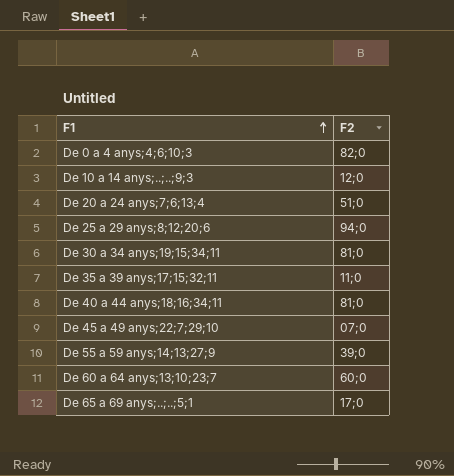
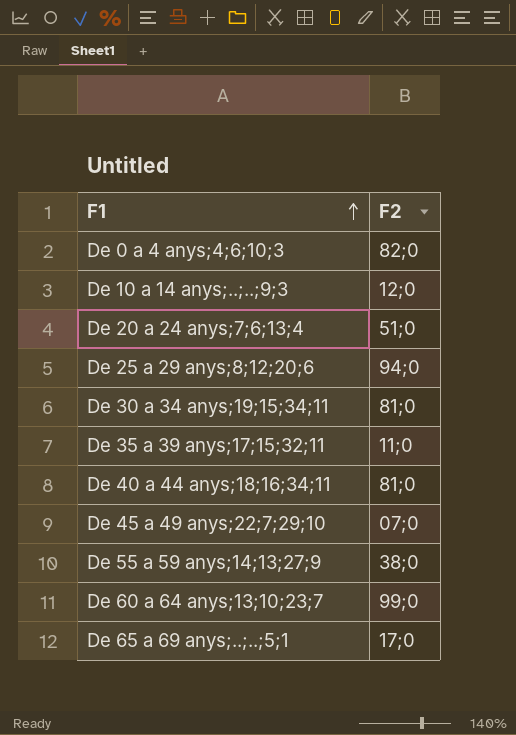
De 55 a 59 anys;14;13;27;9 | F2: 39;0 -> 38;0
De 60 a 64 anys;13;10;23;7 | F2: 60;0 -> 99;0

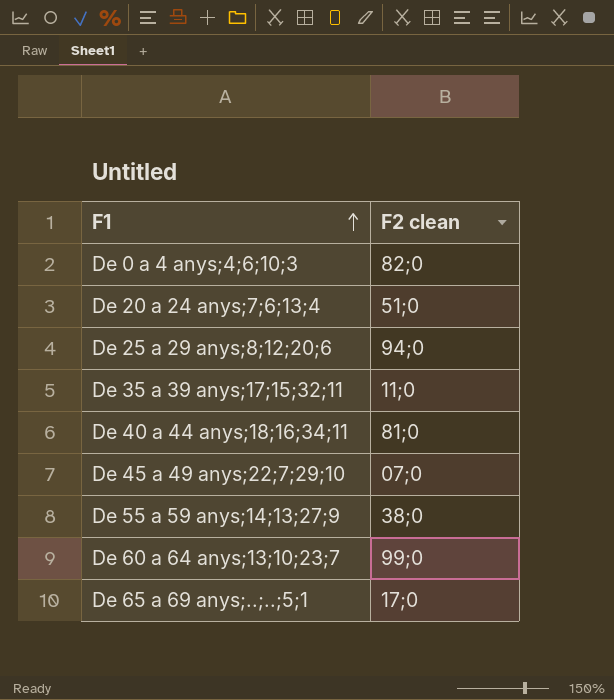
column name: F2 -> F2 clean
row De 10 a 14 anys;..;..;9;3: 12;0 -> none
row De 30 a 34 anys;19;15;34;11: 81;0 -> none

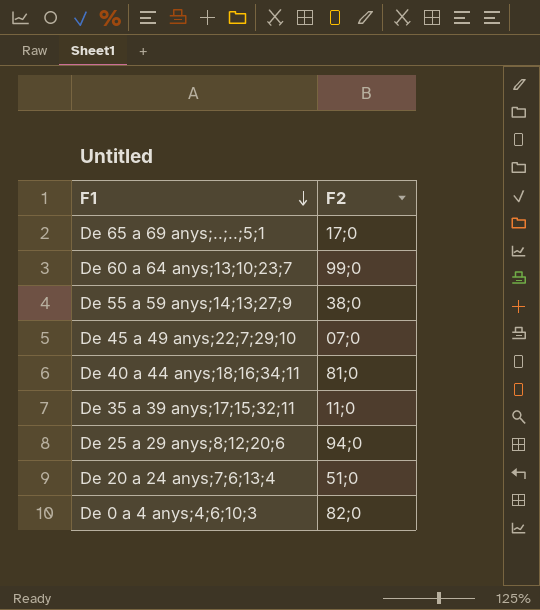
row order: F1 ascending -> F1 descending
column name: F2 clean -> F2

